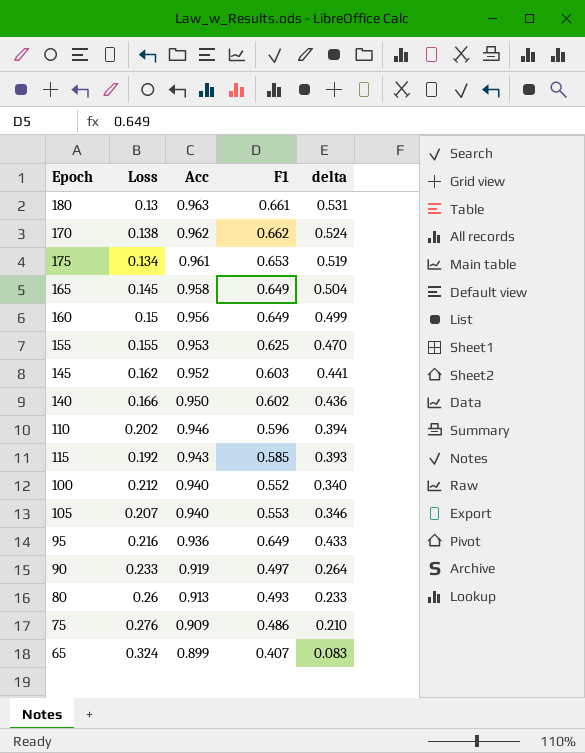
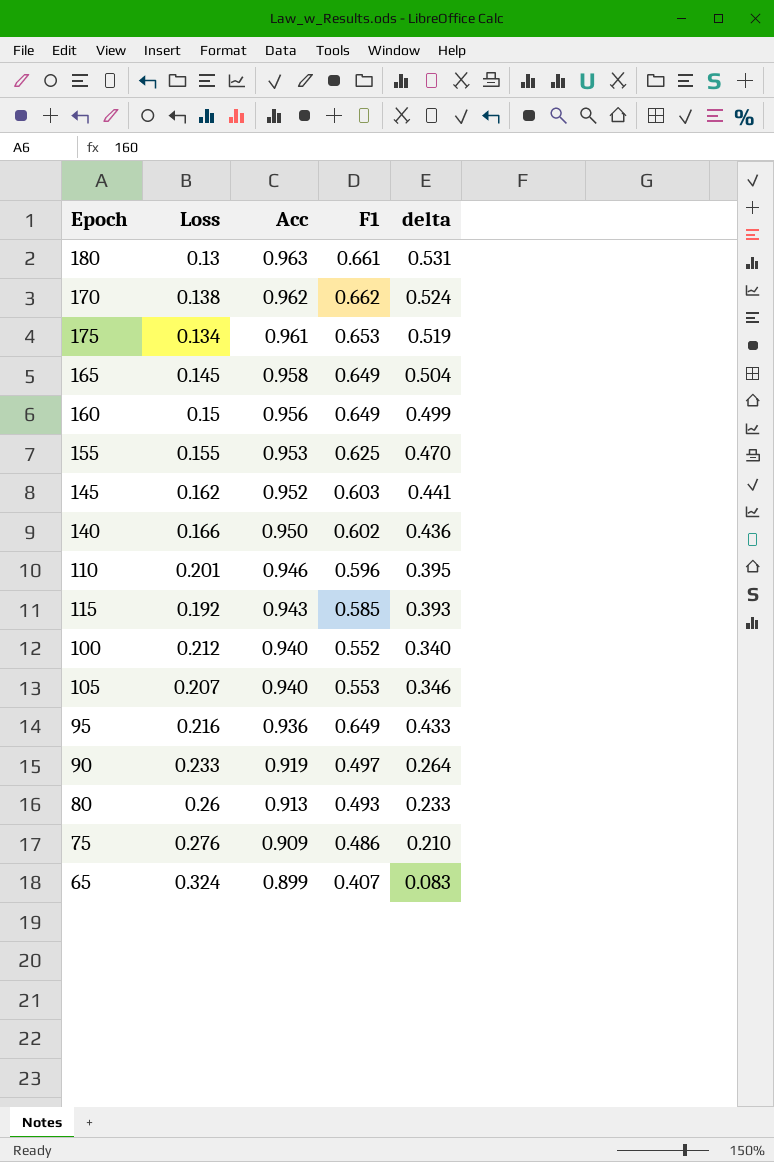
110 | Loss: 0.202 -> 0.201
110 | delta: 0.394 -> 0.395

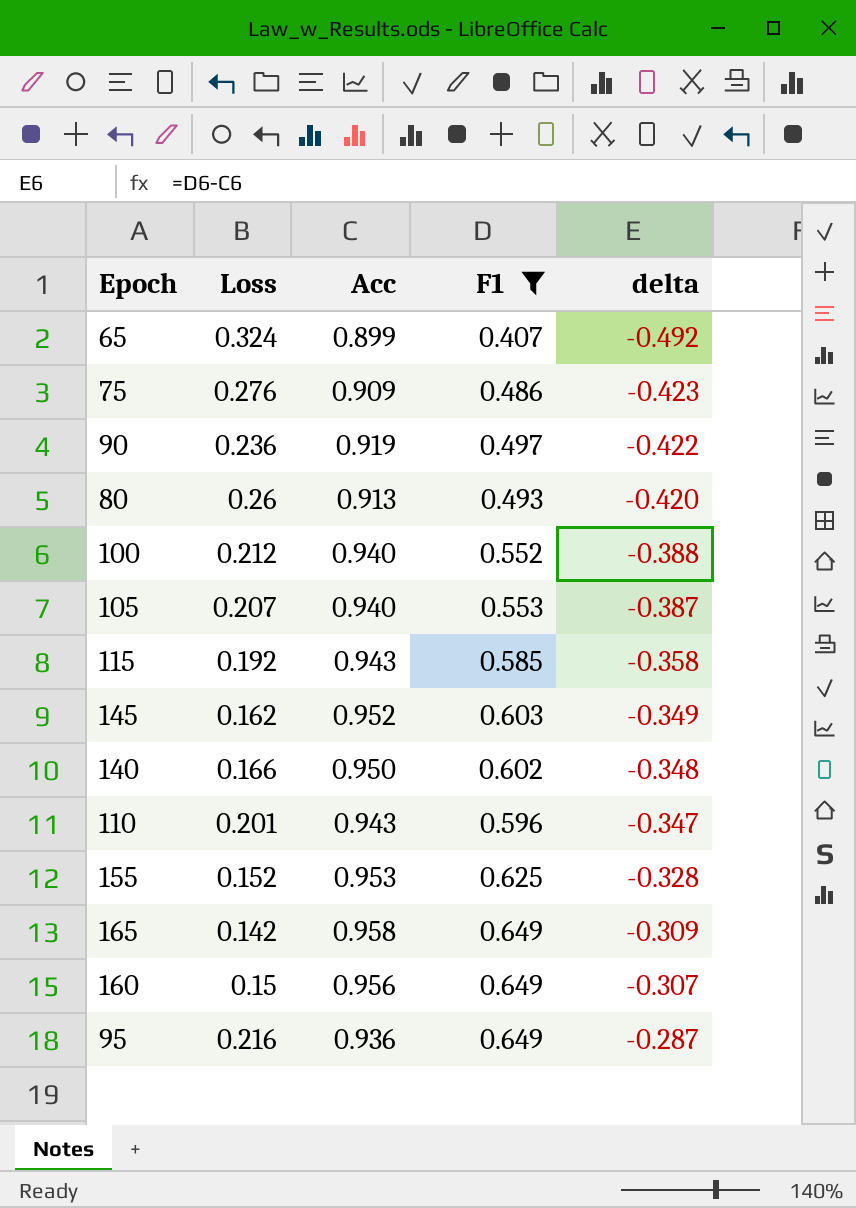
filter: none -> F1 <= 0.649
row order: Acc descending -> delta ascending
column delta | formula: [F1] - [Loss] -> [F1] - [Acc]
90 | Loss: 0.233 -> 0.236
110 | Acc: 0.946 -> 0.943
155 | Loss: 0.155 -> 0.152
165 | Loss: 0.145 -> 0.142

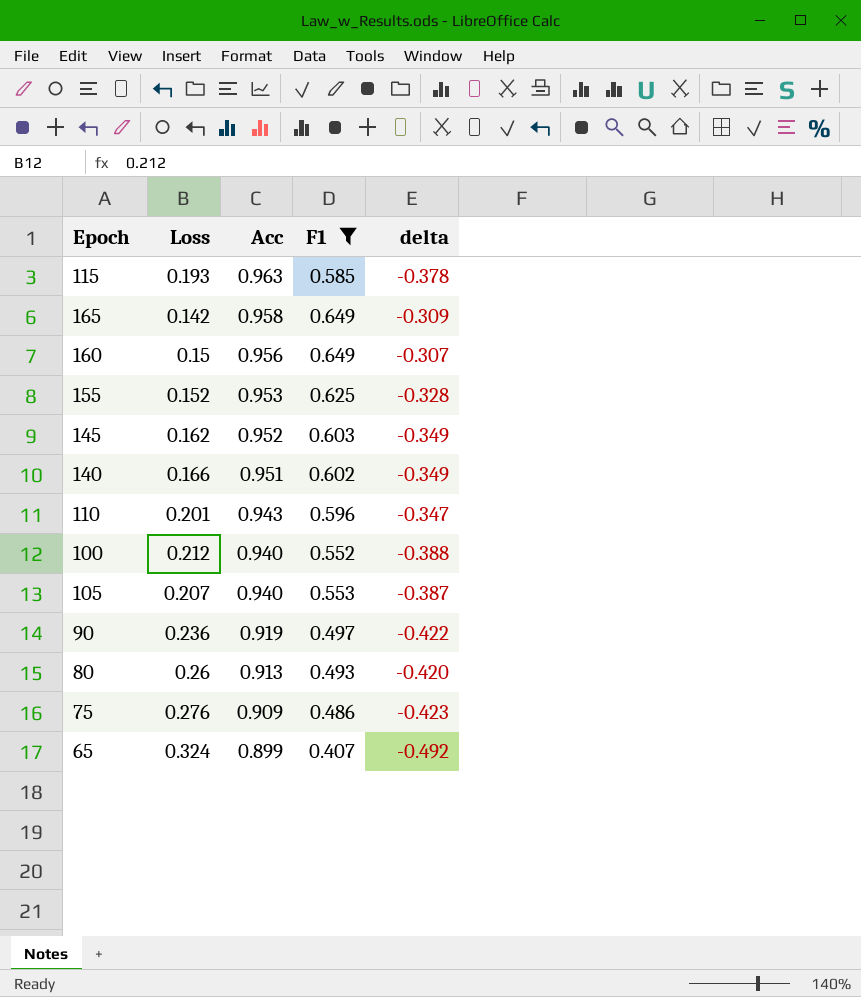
row order: delta ascending -> Acc descending
row 95: 0.216 | 0.936 | 0.649 | -0.287 -> none
115 | Loss: 0.192 -> 0.193
115 | Acc: 0.943 -> 0.963
115 | delta: -0.358 -> -0.378
140 | Acc: 0.950 -> 0.951
140 | delta: -0.348 -> -0.349

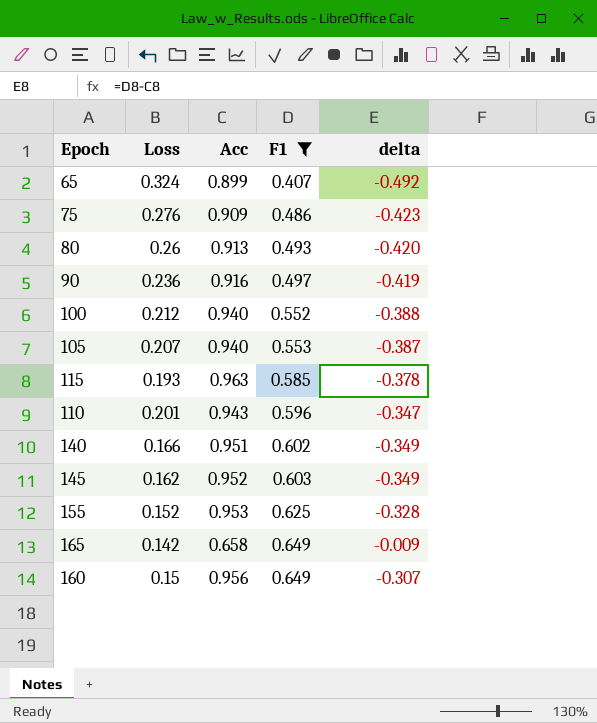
row order: Acc descending -> F1 ascending
90 | Acc: 0.919 -> 0.916
90 | delta: -0.422 -> -0.419
165 | Acc: 0.958 -> 0.658
165 | delta: -0.309 -> -0.009

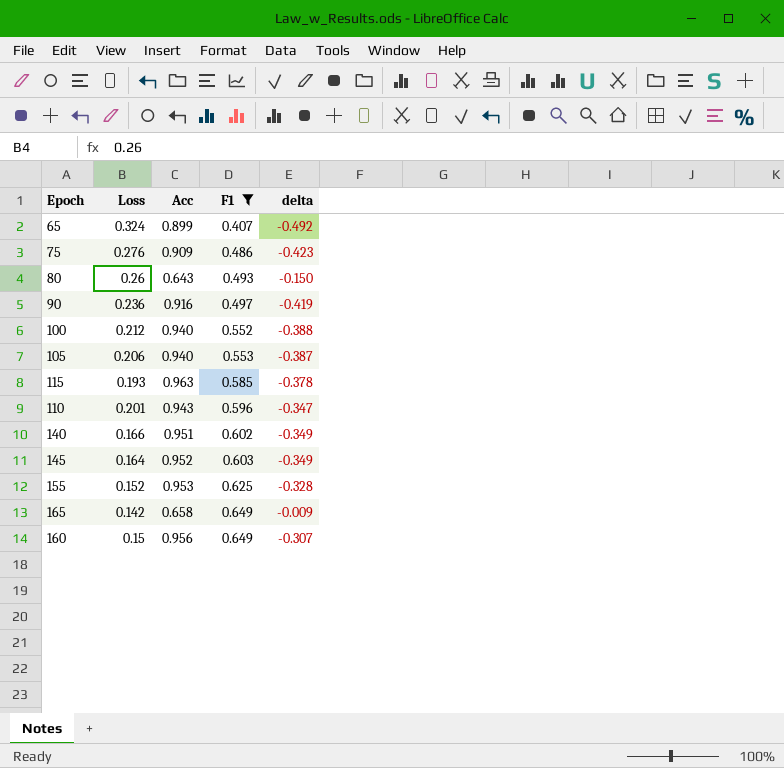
80 | Acc: 0.913 -> 0.643
80 | delta: -0.420 -> -0.150
105 | Loss: 0.207 -> 0.206
145 | Loss: 0.162 -> 0.164

